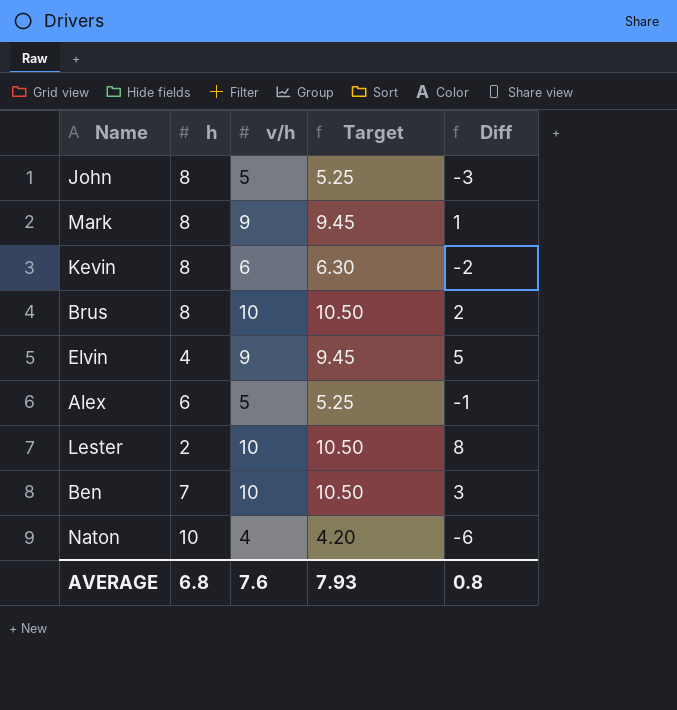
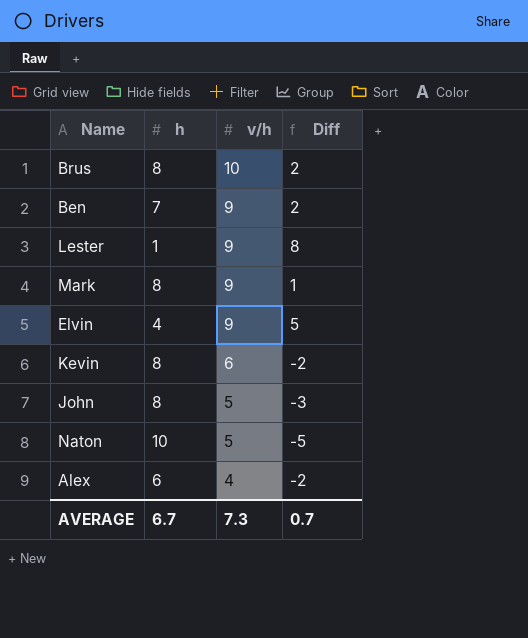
row order: none -> v/h descending
column Target | formula: [v/h] * 1.05 -> none
Ben | v/h: 10 -> 9
Ben | Diff: 3 -> 2
Lester | h: 2 -> 1
Lester | v/h: 10 -> 9
Naton | v/h: 4 -> 5
Naton | Diff: -6 -> -5
Alex | v/h: 5 -> 4
Alex | Diff: -1 -> -2
AVERAGE | h: 6.8 -> 6.7
AVERAGE | v/h: 7.6 -> 7.3
AVERAGE | Diff: 0.8 -> 0.7

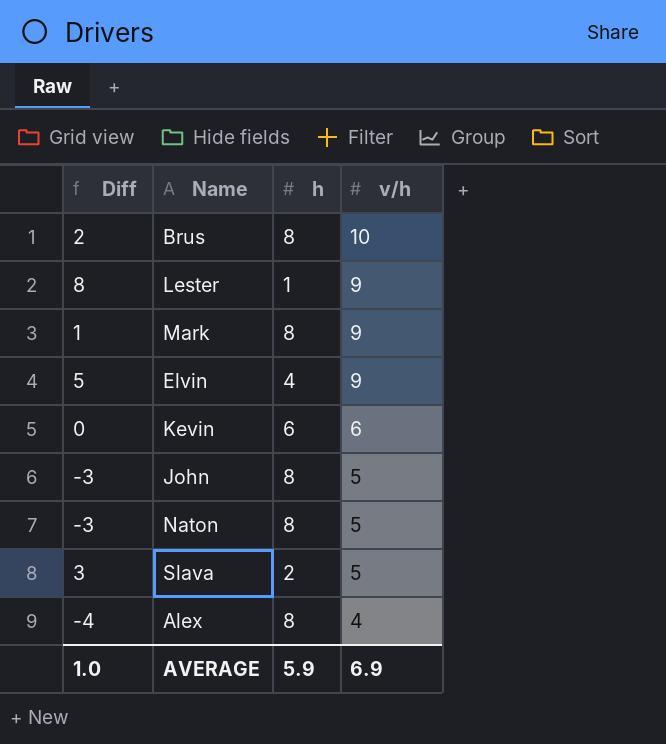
column Diff | position: 4 -> 1
row Ben: 7 | 9 | 2 -> none
Kevin | Diff: -2 -> 0
Kevin | h: 8 -> 6
Naton | Diff: -5 -> -3
Naton | h: 10 -> 8
row Slava: none -> 3 | 2 | 5
Alex | Diff: -2 -> -4
Alex | h: 6 -> 8
AVERAGE | Diff: 0.7 -> 1.0
AVERAGE | h: 6.7 -> 5.9
AVERAGE | v/h: 7.3 -> 6.9

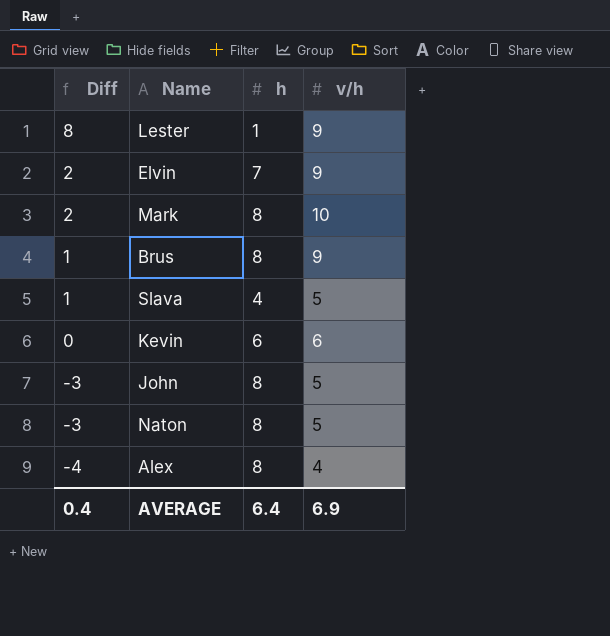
row order: v/h descending -> Diff descending
Elvin | Diff: 5 -> 2
Elvin | h: 4 -> 7
Mark | Diff: 1 -> 2
Mark | v/h: 9 -> 10
Brus | Diff: 2 -> 1
Brus | v/h: 10 -> 9
Slava | Diff: 3 -> 1
Slava | h: 2 -> 4
AVERAGE | Diff: 1.0 -> 0.4
AVERAGE | h: 5.9 -> 6.4

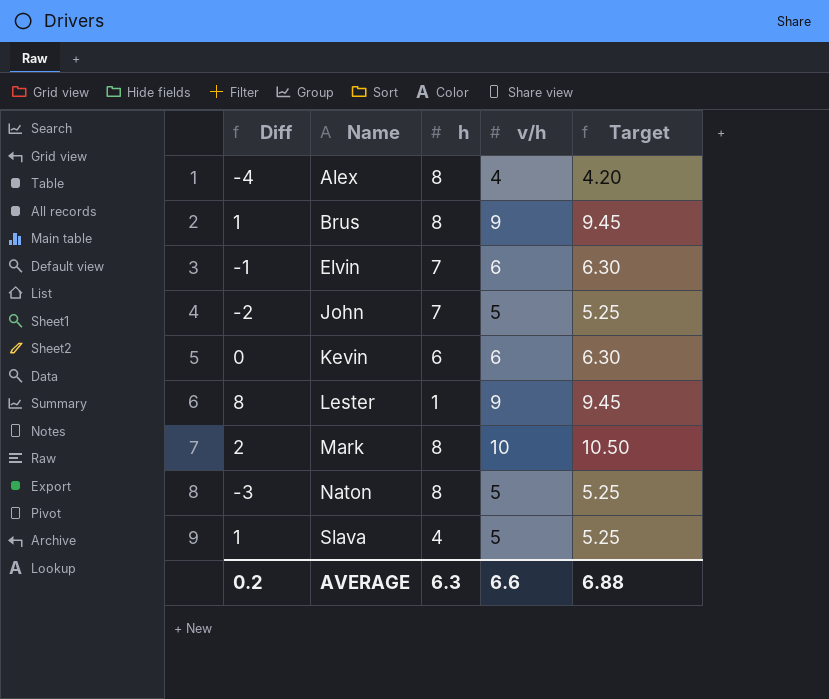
row order: Diff descending -> Name ascending
column Target | formula: none -> [v/h] * 1.05
Elvin | Diff: 2 -> -1
Elvin | v/h: 9 -> 6
John | Diff: -3 -> -2
John | h: 8 -> 7
AVERAGE | Diff: 0.4 -> 0.2
AVERAGE | h: 6.4 -> 6.3
AVERAGE | v/h: 6.9 -> 6.6

